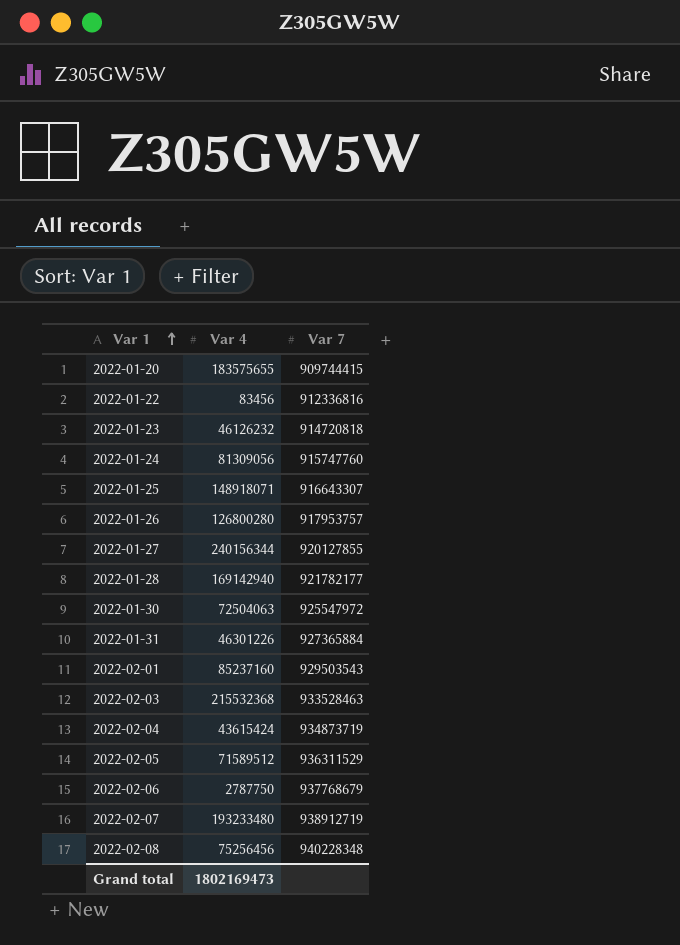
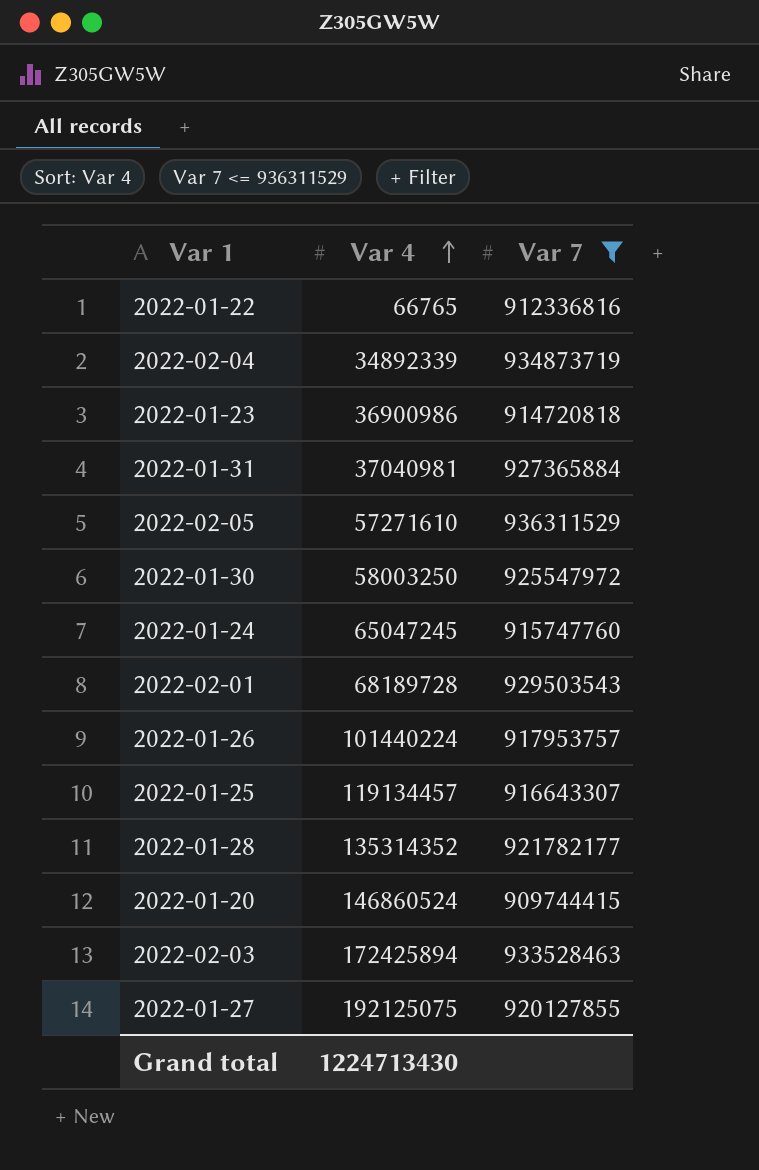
filter: none -> Var 7 <= 936311529
row order: Var 1 ascending -> Var 4 ascending
2022-01-22 | Var 4: 83456 -> 66765
2022-02-04 | Var 4: 43615424 -> 34892339
2022-01-23 | Var 4: 46126232 -> 36900986
2022-01-31 | Var 4: 46301226 -> 37040981
2022-02-05 | Var 4: 71589512 -> 57271610
2022-01-30 | Var 4: 72504063 -> 58003250
2022-01-24 | Var 4: 81309056 -> 65047245
2022-02-01 | Var 4: 85237160 -> 68189728
2022-01-26 | Var 4: 126800280 -> 101440224
2022-01-25 | Var 4: 148918071 -> 119134457
2022-01-28 | Var 4: 169142940 -> 135314352
2022-01-20 | Var 4: 183575655 -> 146860524
2022-02-03 | Var 4: 215532368 -> 172425894
2022-01-27 | Var 4: 240156344 -> 192125075
Grand total | Var 4: 1802169473 -> 1224713430

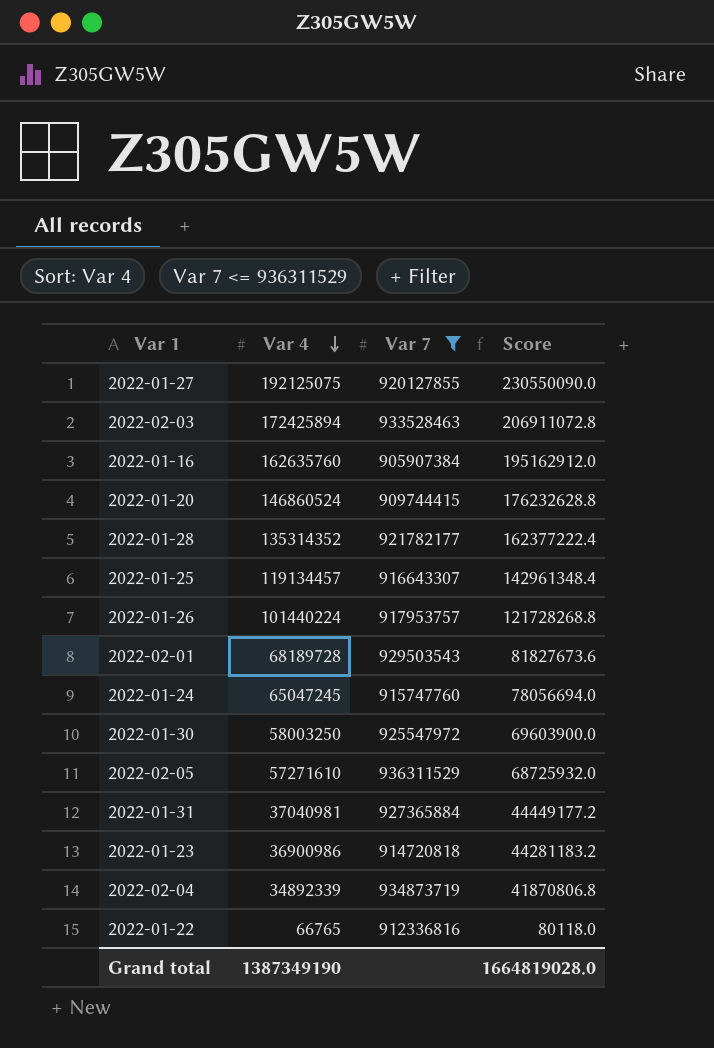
row order: Var 4 ascending -> Var 4 descending
column Score | formula: none -> [Var 4] * 1.2
row 2022-01-16: none -> 162635760 | 905907384 | 195162912.0
Grand total | Var 4: 1224713430 -> 1387349190

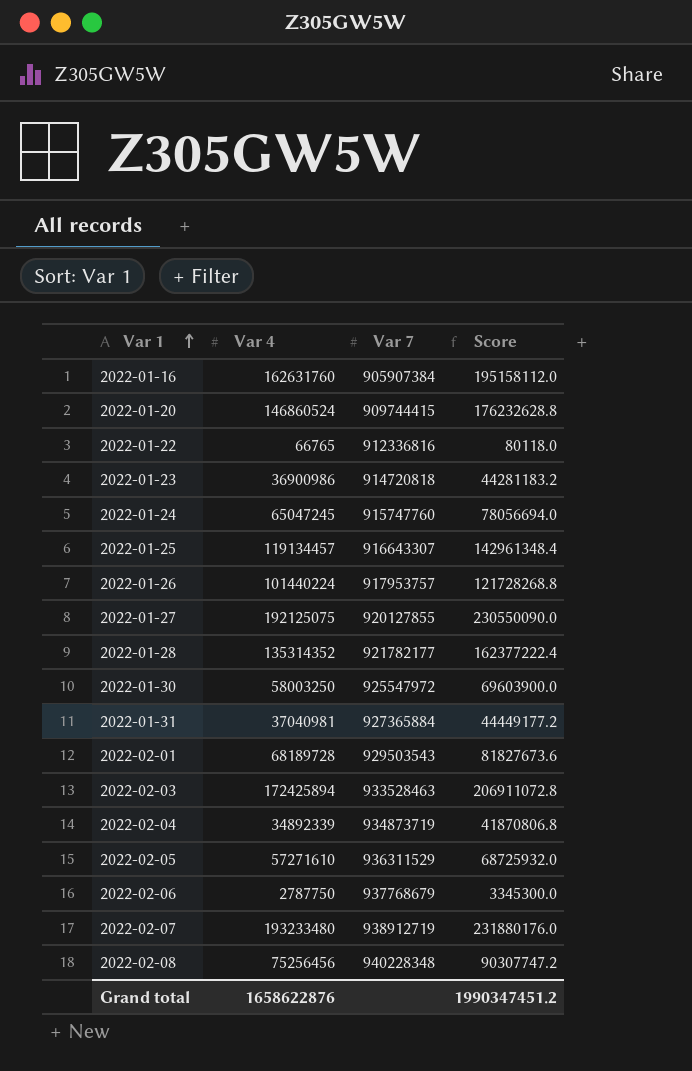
filter: Var 7 <= 936311529 -> none
row order: Var 4 descending -> Var 1 ascending
2022-01-16 | Var 4: 162635760 -> 162631760
2022-01-16 | Score: 195162912.0 -> 195158112.0
Grand total | Var 4: 1387349190 -> 1658622876
Grand total | Score: 1664819028.0 -> 1990347451.2

